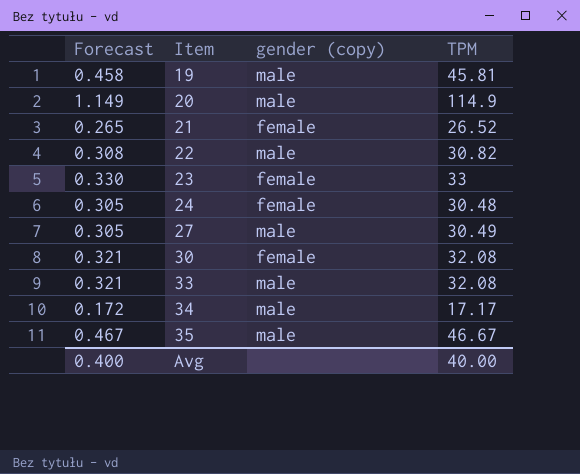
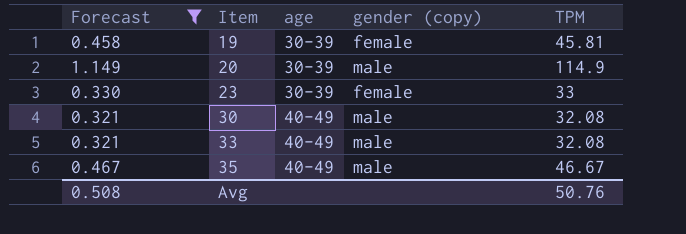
filter: none -> Forecast >= 0.321
column age | position: none -> 3
19 | gender (copy): male -> female
30 | gender (copy): female -> male
Avg | Forecast: 0.400 -> 0.508
Avg | TPM: 40.00 -> 50.76

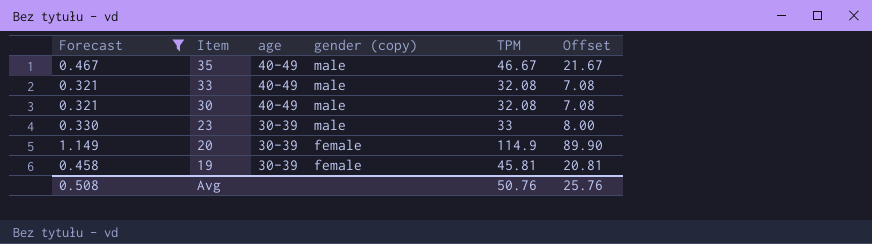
row order: Item ascending -> Item descending
column Offset | formula: none -> [TPM] - 25
23 | gender (copy): female -> male
20 | gender (copy): male -> female

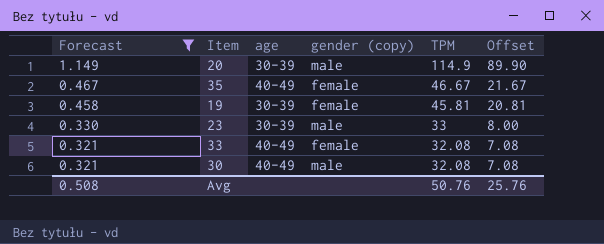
row order: Item descending -> Forecast descending
20 | gender (copy): female -> male
35 | gender (copy): male -> female
33 | gender (copy): male -> female

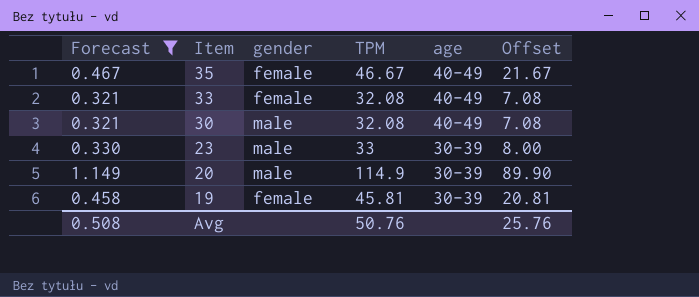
row order: Forecast descending -> Item descending
column name: gender (copy) -> gender
column age | position: 3 -> 5

